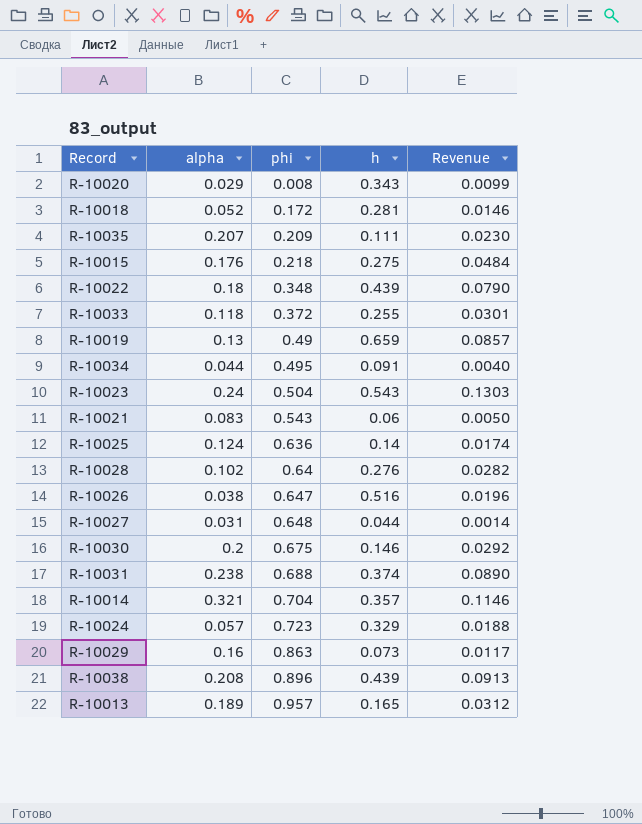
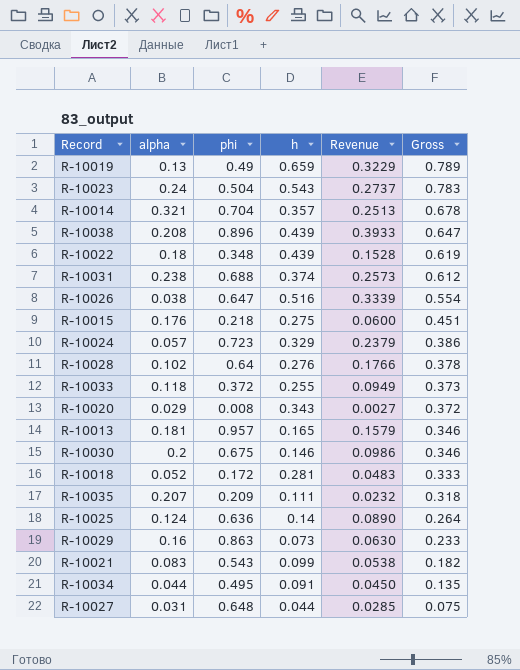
row order: phi ascending -> Gross descending
column Revenue | formula: [alpha] * [h] -> [phi] * [h]
column Gross | formula: none -> [alpha] + [h]
R-10013 | alpha: 0.189 -> 0.181
R-10021 | h: 0.06 -> 0.099

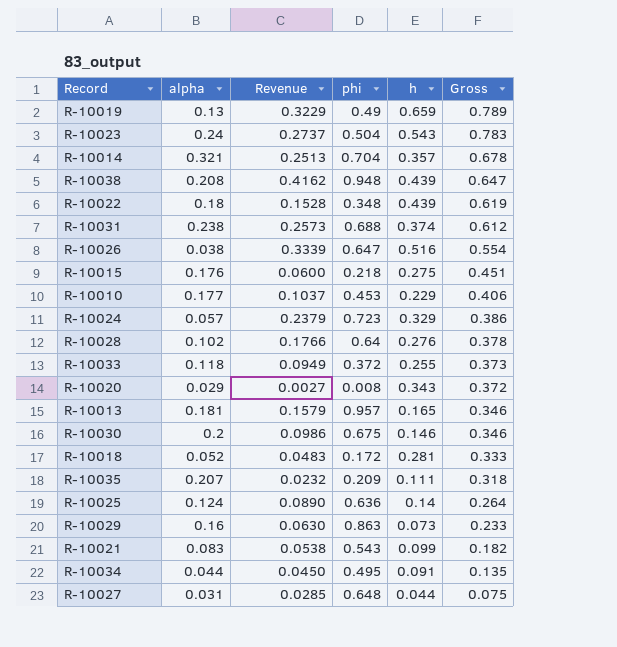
column Revenue | position: 5 -> 3
R-10038 | Revenue: 0.3933 -> 0.4162
R-10038 | phi: 0.896 -> 0.948
row R-10010: none -> 0.177 | 0.1037 | 0.453 | 0.229 | 0.406

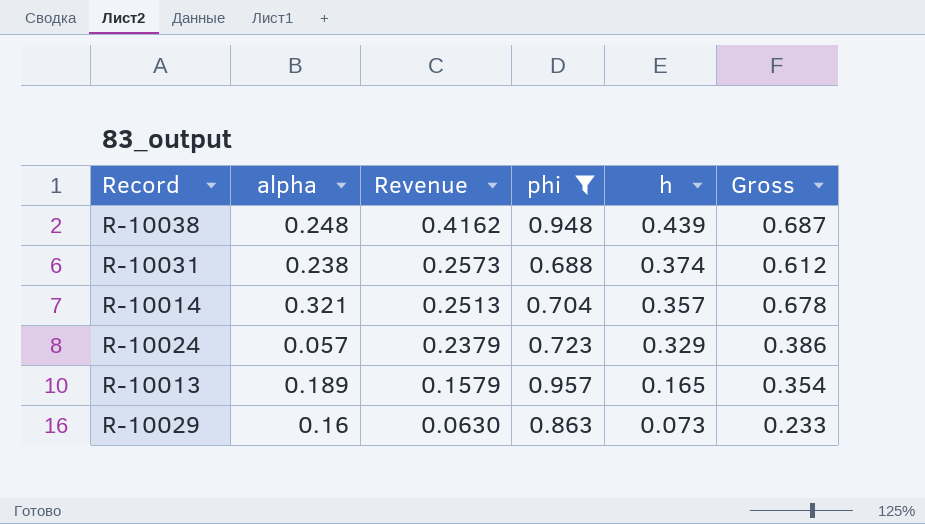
filter: none -> phi >= 0.688
row order: Gross descending -> Revenue descending
R-10038 | alpha: 0.208 -> 0.248
R-10038 | Gross: 0.647 -> 0.687
R-10013 | alpha: 0.181 -> 0.189
R-10013 | Gross: 0.346 -> 0.354

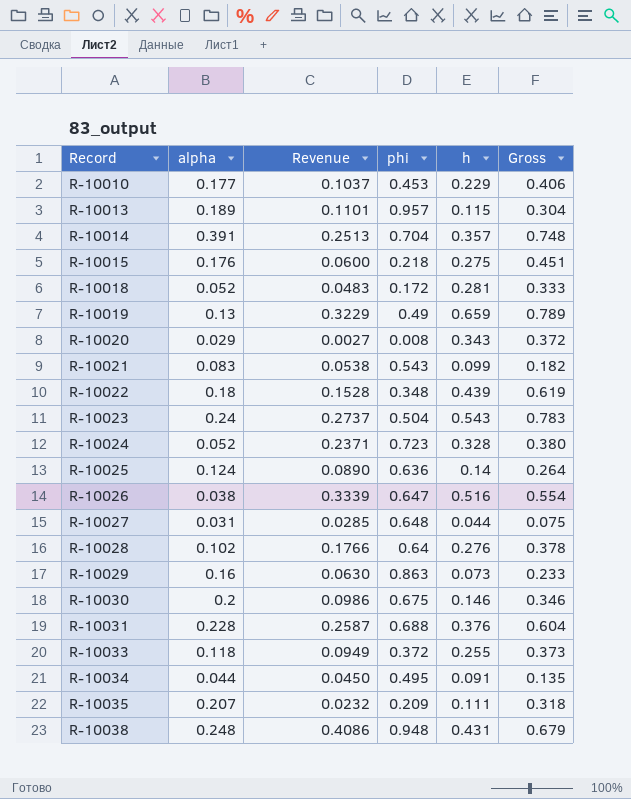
filter: phi >= 0.688 -> none
row order: Revenue descending -> Record ascending
R-10013 | Revenue: 0.1579 -> 0.1101
R-10013 | h: 0.165 -> 0.115
R-10013 | Gross: 0.354 -> 0.304
R-10014 | alpha: 0.321 -> 0.391
R-10014 | Gross: 0.678 -> 0.748
R-10024 | alpha: 0.057 -> 0.052
R-10024 | Revenue: 0.2379 -> 0.2371
R-10024 | h: 0.329 -> 0.328
R-10024 | Gross: 0.386 -> 0.380
R-10031 | alpha: 0.238 -> 0.228
R-10031 | Revenue: 0.2573 -> 0.2587
R-10031 | h: 0.374 -> 0.376
R-10031 | Gross: 0.612 -> 0.604
R-10038 | Revenue: 0.4162 -> 0.4086
R-10038 | h: 0.439 -> 0.431
R-10038 | Gross: 0.687 -> 0.679

